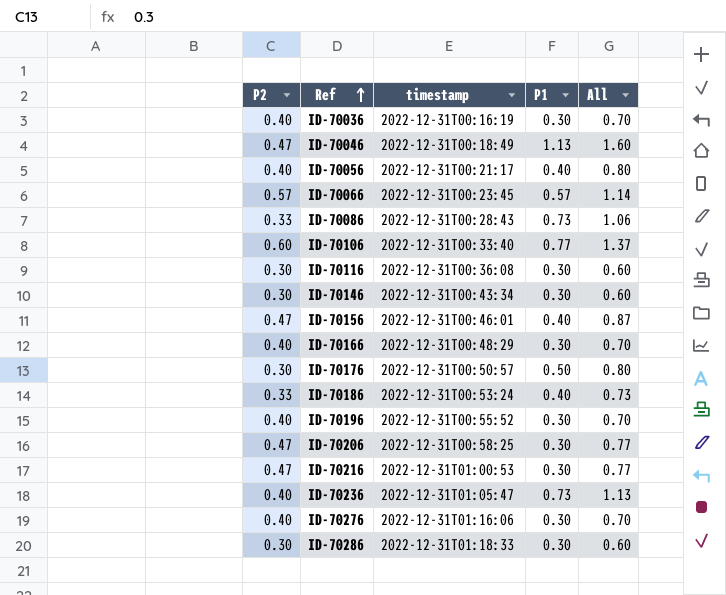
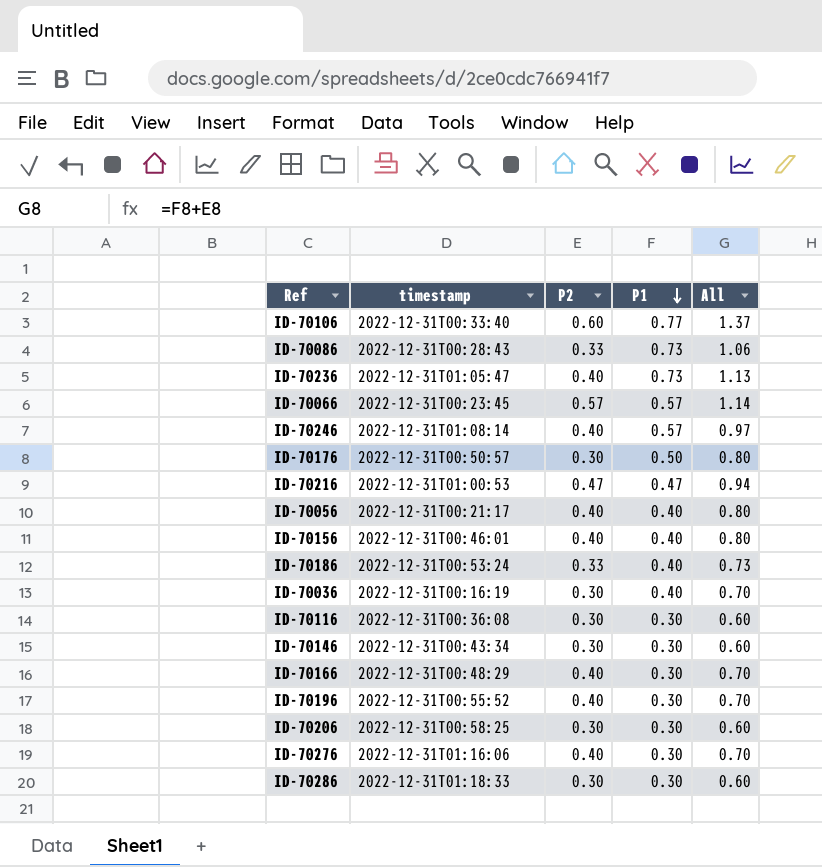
row order: Ref ascending -> P1 descending
column P2 | position: 1 -> 3
row ID-70046: 0.47 | 2022-12-31T00:18:49 | 1.13 | 1.60 -> none
row ID-70246: none -> 2022-12-31T01:08:14 | 0.40 | 0.57 | 0.97
ID-70216 | P1: 0.30 -> 0.47
ID-70216 | All: 0.77 -> 0.94
ID-70156 | P2: 0.47 -> 0.40
ID-70156 | All: 0.87 -> 0.80
ID-70036 | P2: 0.40 -> 0.30
ID-70036 | P1: 0.30 -> 0.40
ID-70206 | P2: 0.47 -> 0.30
ID-70206 | All: 0.77 -> 0.60

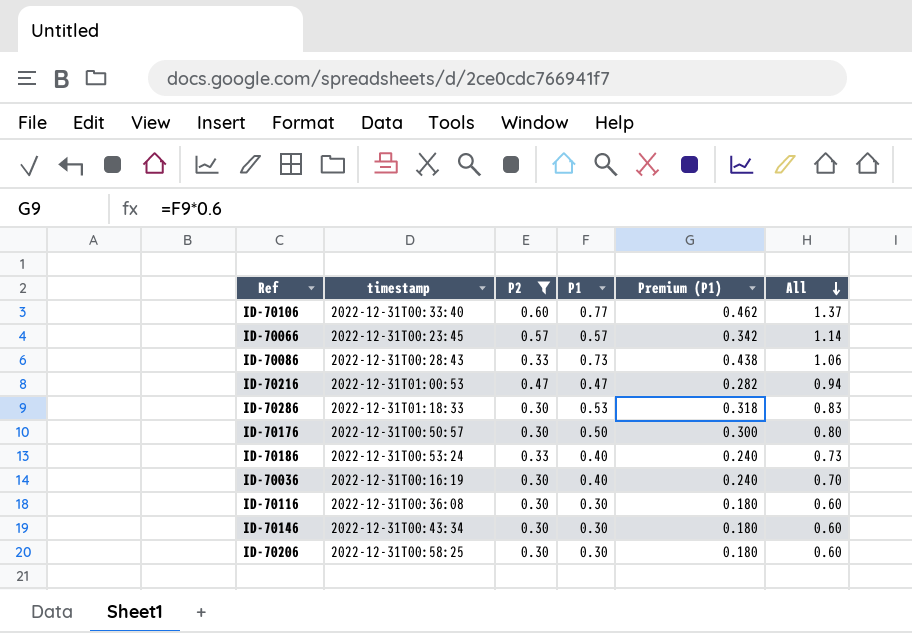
filter: none -> P2 != 0.40
row order: P1 descending -> All descending
column Premium (P1) | formula: none -> [P1] * 0.6
ID-70286 | P1: 0.30 -> 0.53
ID-70286 | All: 0.60 -> 0.83

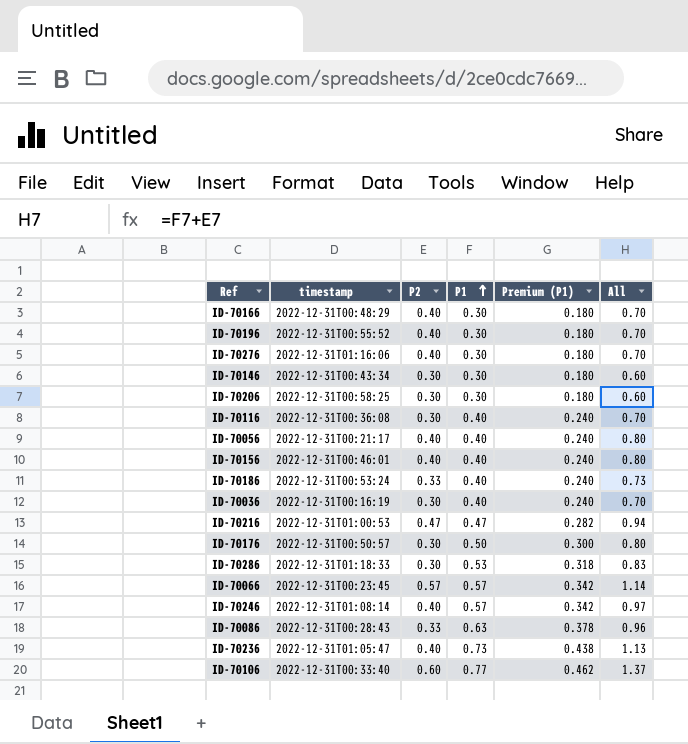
filter: P2 != 0.40 -> none
row order: All descending -> P1 ascending
ID-70116 | P1: 0.30 -> 0.40
ID-70116 | Premium (P1): 0.180 -> 0.240
ID-70116 | All: 0.60 -> 0.70
ID-70086 | P1: 0.73 -> 0.63
ID-70086 | Premium (P1): 0.438 -> 0.378
ID-70086 | All: 1.06 -> 0.96

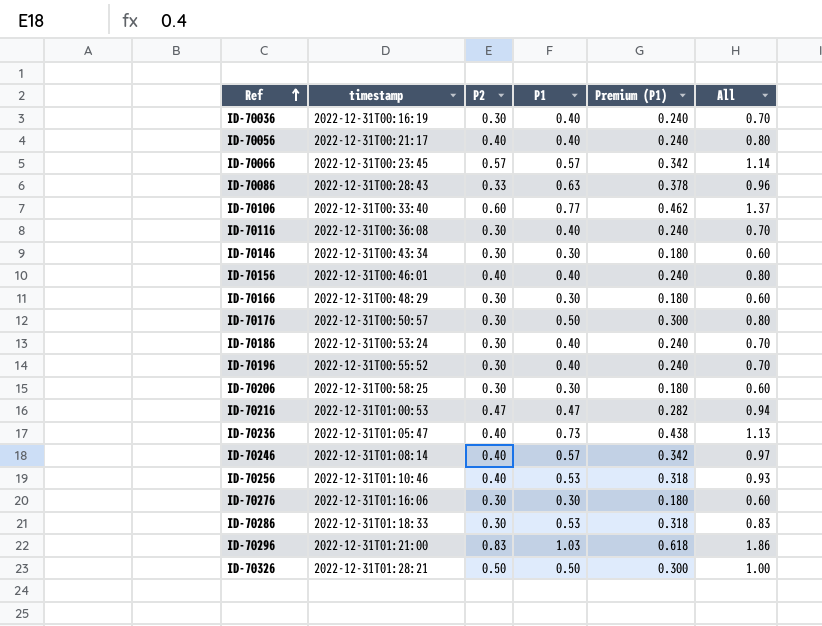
row order: P1 ascending -> Ref ascending
ID-70166 | P2: 0.40 -> 0.30
ID-70166 | All: 0.70 -> 0.60
ID-70186 | P2: 0.33 -> 0.30
ID-70186 | All: 0.73 -> 0.70
ID-70196 | P2: 0.40 -> 0.30
ID-70196 | P1: 0.30 -> 0.40
ID-70196 | Premium (P1): 0.180 -> 0.240
row ID-70256: none -> 2022-12-31T01:10:46 | 0.40 | 0.53 | 0.318 | 0.93
ID-70276 | P2: 0.40 -> 0.30
ID-70276 | All: 0.70 -> 0.60
row ID-70296: none -> 2022-12-31T01:21:00 | 0.83 | 1.03 | 0.618 | 1.86
row ID-70326: none -> 2022-12-31T01:28:21 | 0.50 | 0.50 | 0.300 | 1.00

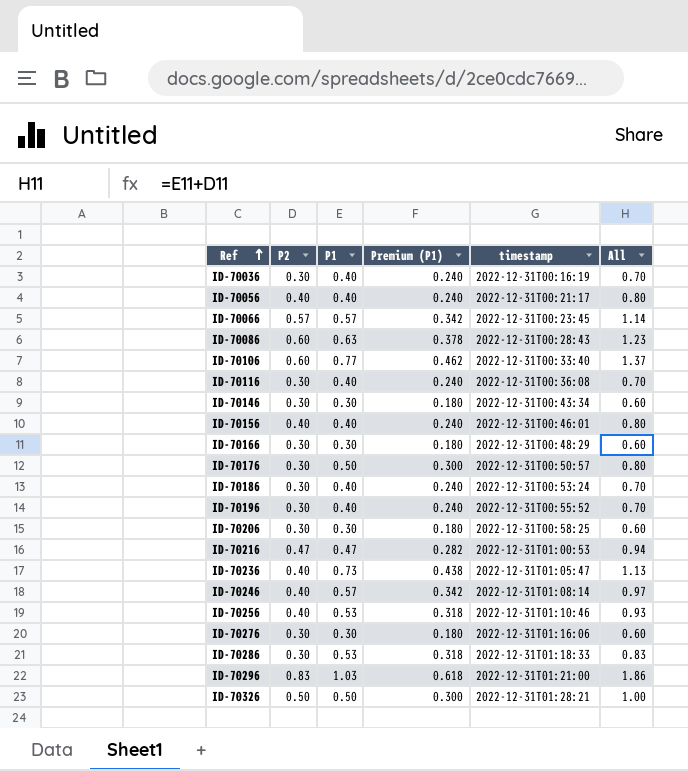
column timestamp | position: 2 -> 5
ID-70086 | P2: 0.33 -> 0.60
ID-70086 | All: 0.96 -> 1.23

